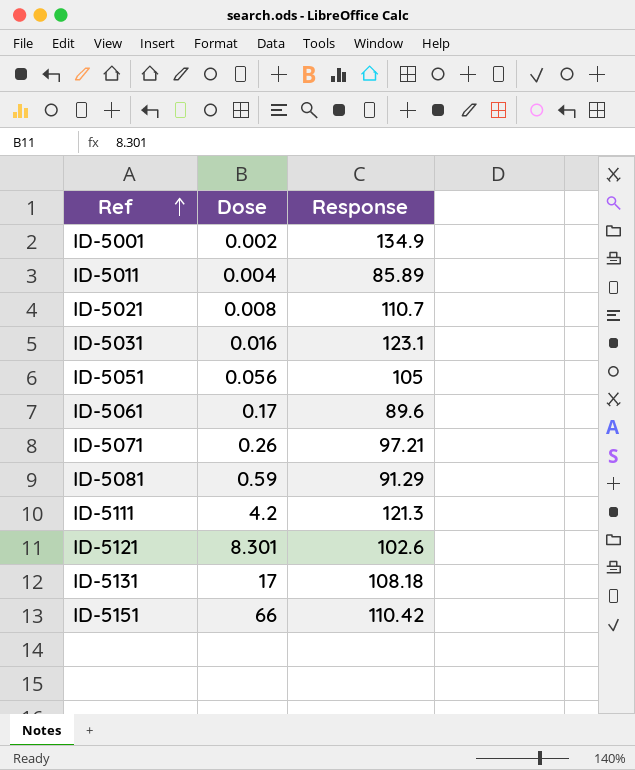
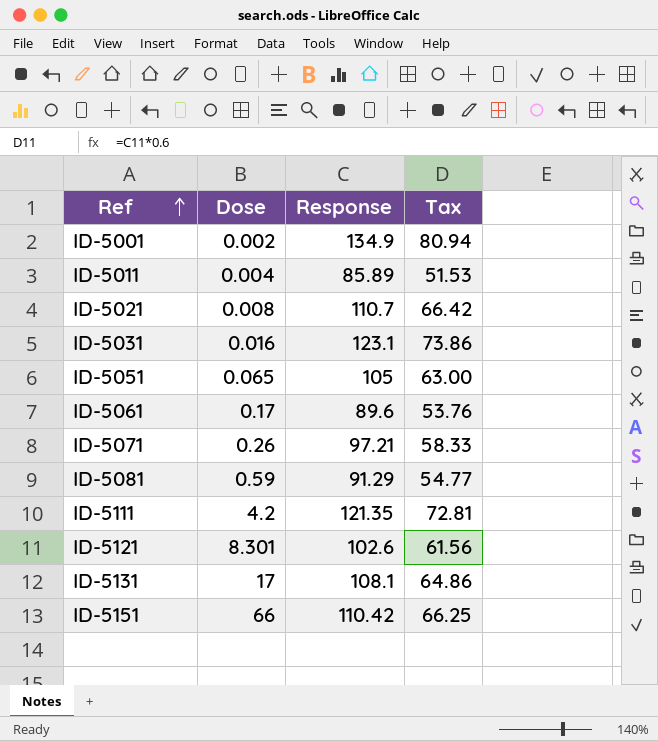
column Tax | formula: none -> [Response] * 0.6
ID-5051 | Dose: 0.056 -> 0.065
ID-5111 | Response: 121.3 -> 121.35
ID-5131 | Response: 108.18 -> 108.1

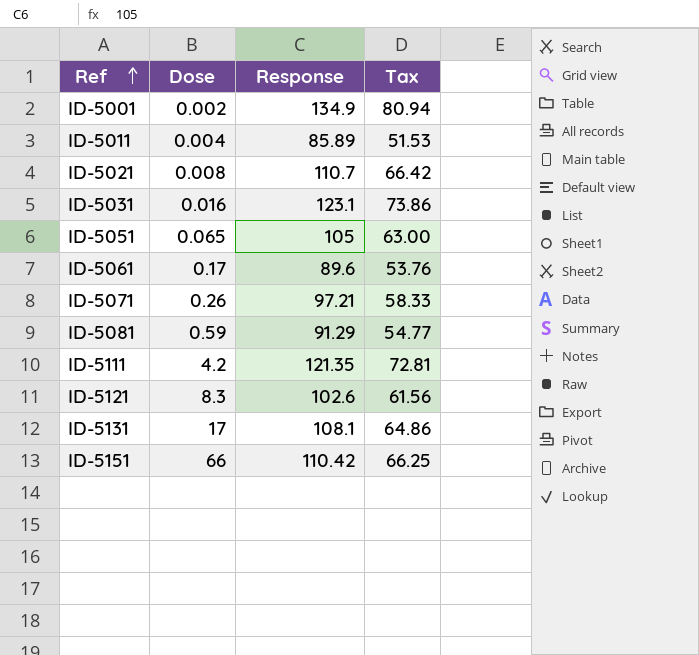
ID-5121 | Dose: 8.301 -> 8.3

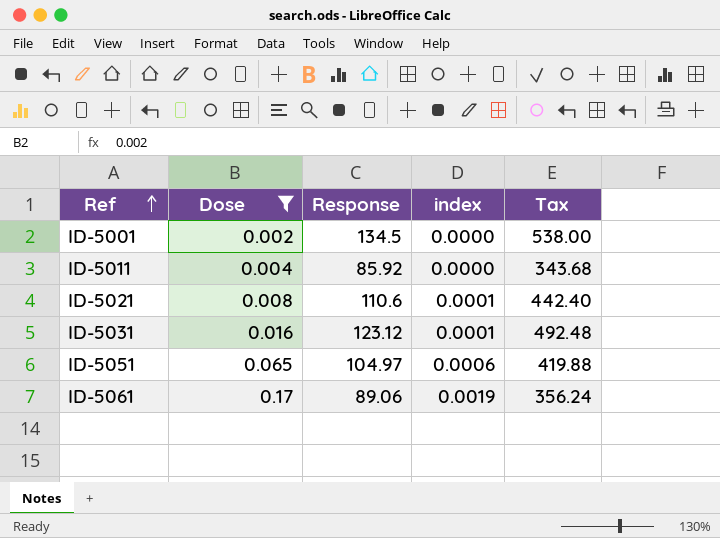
filter: none -> Dose <= 0.17
column index | formula: none -> [Dose] / [Response]
column Tax | formula: [Response] * 0.6 -> [Response] * 4
ID-5001 | Response: 134.9 -> 134.5
ID-5011 | Response: 85.89 -> 85.92
ID-5021 | Response: 110.7 -> 110.6
ID-5031 | Response: 123.1 -> 123.12
ID-5051 | Response: 105 -> 104.97
ID-5061 | Response: 89.6 -> 89.06

